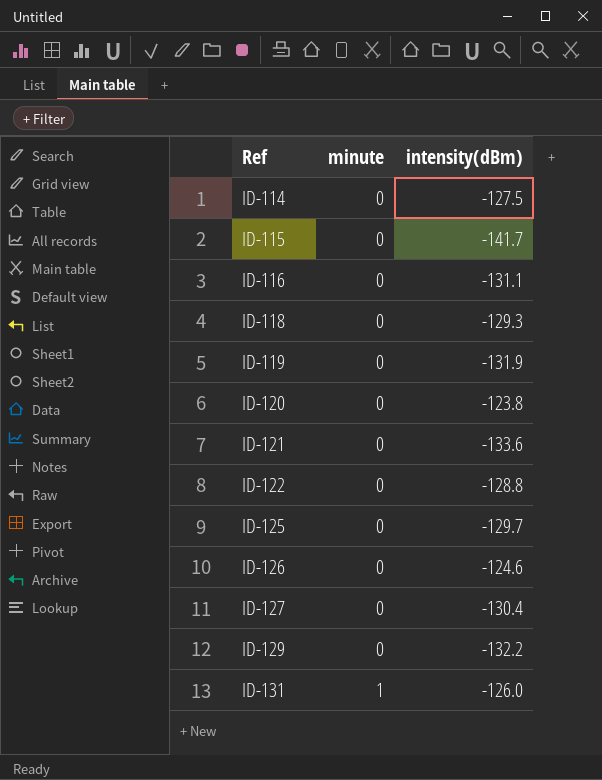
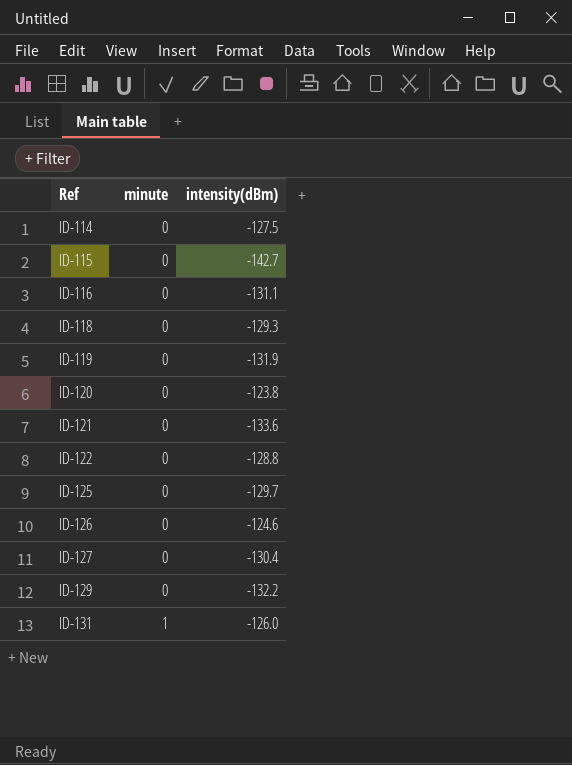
ID-115 | intensity(dBm): -141.7 -> -142.7

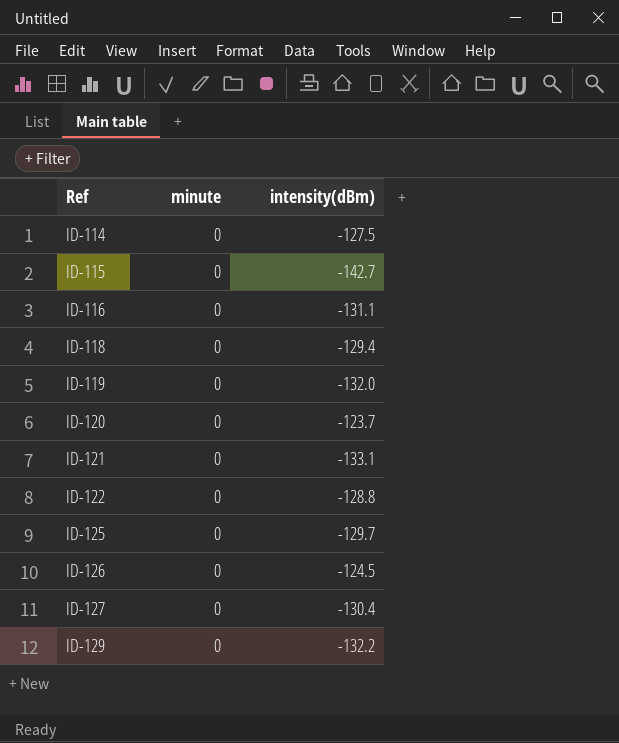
row ID-131: 1 | -126.0 -> none
ID-118 | intensity(dBm): -129.3 -> -129.4
ID-119 | intensity(dBm): -131.9 -> -132.0
ID-120 | intensity(dBm): -123.8 -> -123.7
ID-121 | intensity(dBm): -133.6 -> -133.1
ID-126 | intensity(dBm): -124.6 -> -124.5

